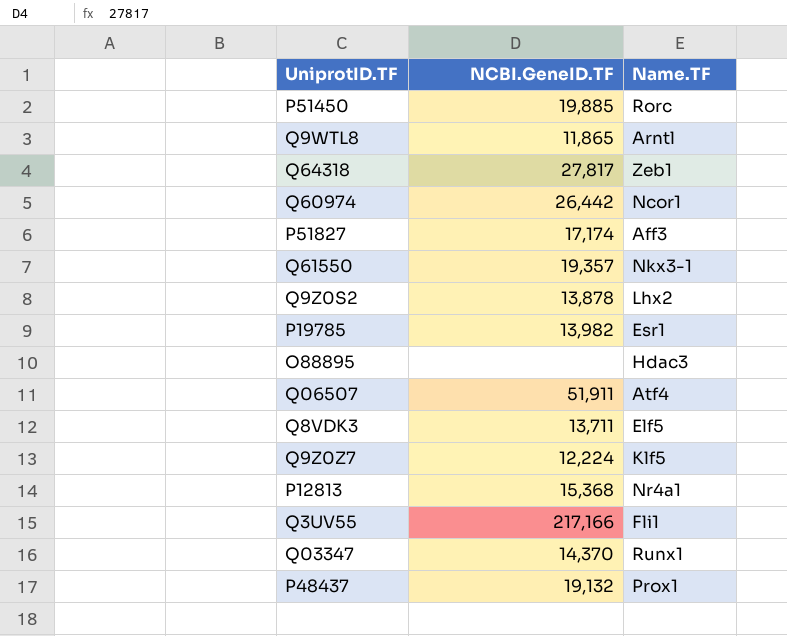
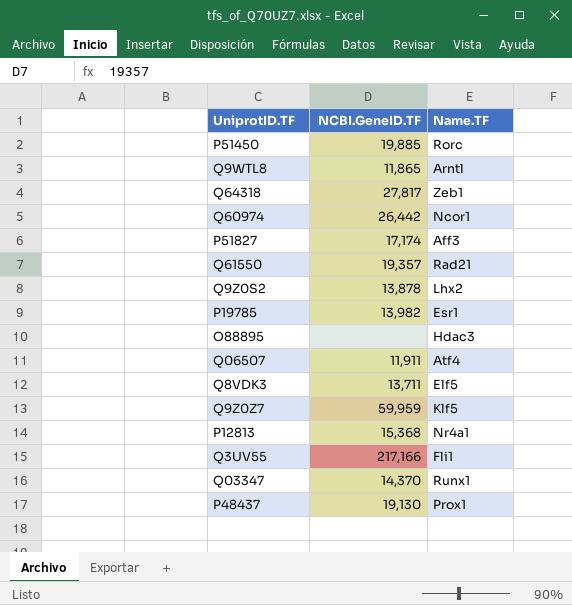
Q61550 | Name.TF: Nkx3-1 -> Rad21
Q06507 | NCBI.GeneID.TF: 51,911 -> 11,911
Q9Z0Z7 | NCBI.GeneID.TF: 12,224 -> 59,959
P48437 | NCBI.GeneID.TF: 19,132 -> 19,130

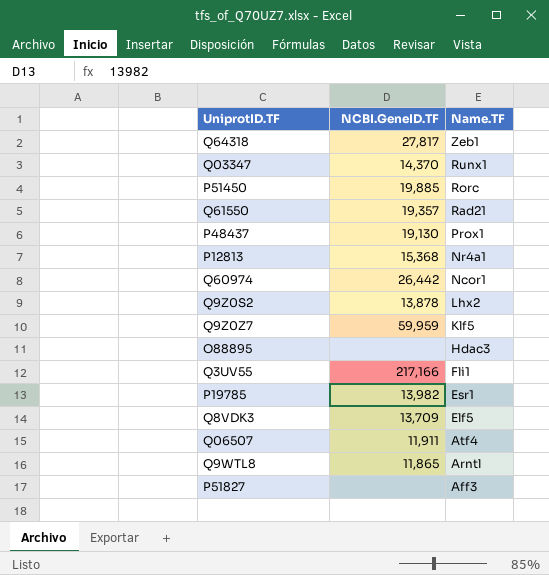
row order: none -> Name.TF descending
Q8VDK3 | NCBI.GeneID.TF: 13,711 -> 13,709
P51827 | NCBI.GeneID.TF: 17,174 -> none

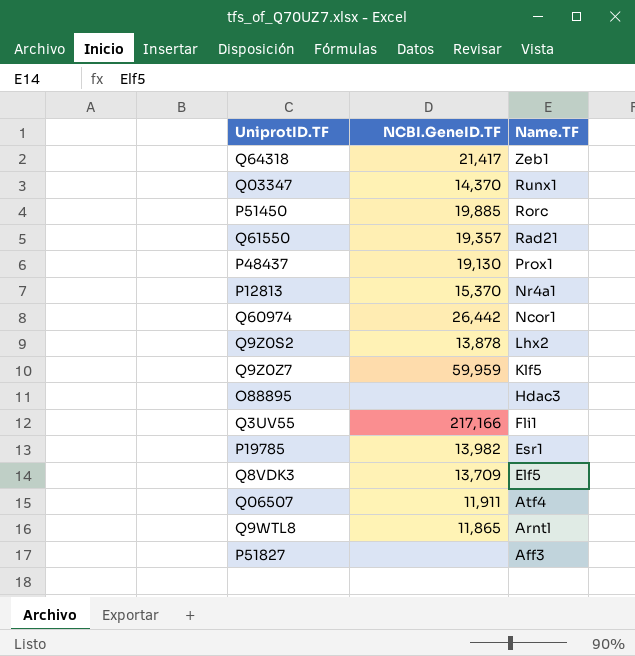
Q64318 | NCBI.GeneID.TF: 27,817 -> 21,417
P12813 | NCBI.GeneID.TF: 15,368 -> 15,370

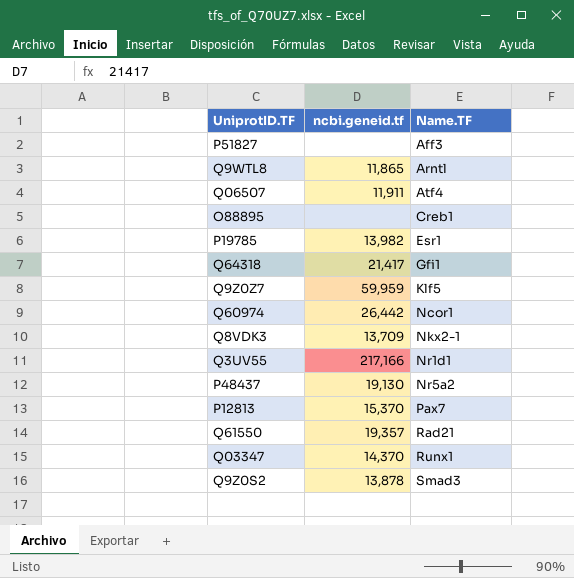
row order: Name.TF descending -> Name.TF ascending
column name: NCBI.GeneID.TF -> ncbi.geneid.tf
row P51450: 19,885 | Rorc -> none
O88895 | Name.TF: Hdac3 -> Creb1
Q64318 | Name.TF: Zeb1 -> Gfi1
Q8VDK3 | Name.TF: Elf5 -> Nkx2-1
Q3UV55 | Name.TF: Fli1 -> Nr1d1
P48437 | Name.TF: Prox1 -> Nr5a2
P12813 | Name.TF: Nr4a1 -> Pax7
Q9Z0S2 | Name.TF: Lhx2 -> Smad3

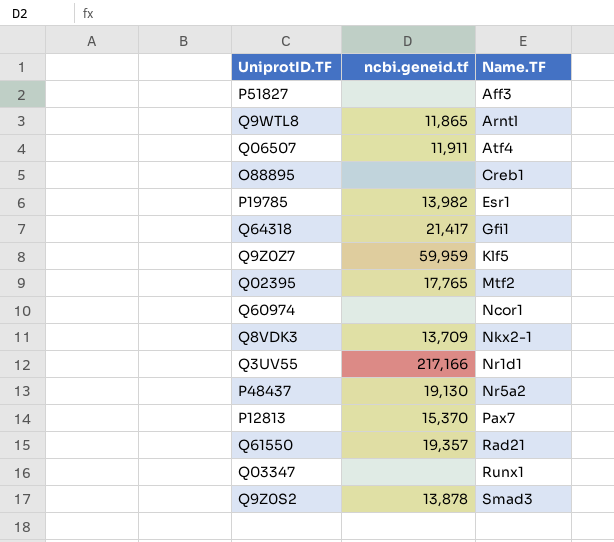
row Q02395: none -> 17,765 | Mtf2
Q60974 | ncbi.geneid.tf: 26,442 -> none
Q03347 | ncbi.geneid.tf: 14,370 -> none

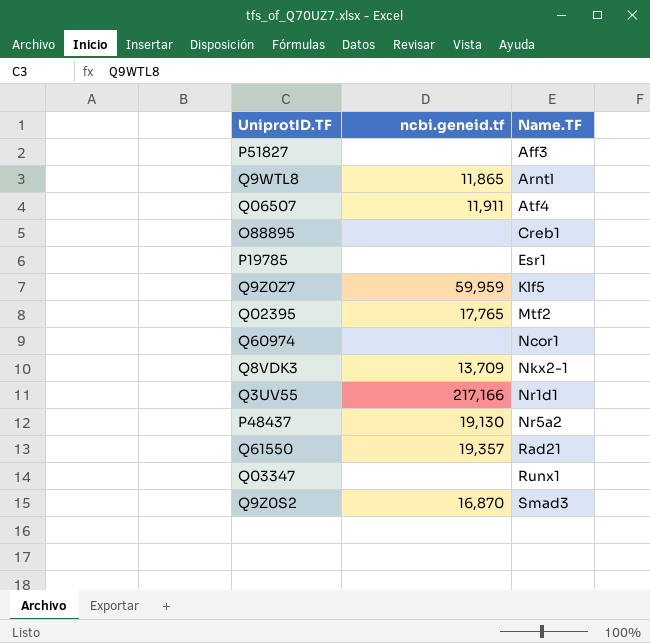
row Q64318: 21,417 | Gfi1 -> none
row P12813: 15,370 | Pax7 -> none
P19785 | ncbi.geneid.tf: 13,982 -> none
Q9Z0S2 | ncbi.geneid.tf: 13,878 -> 16,870

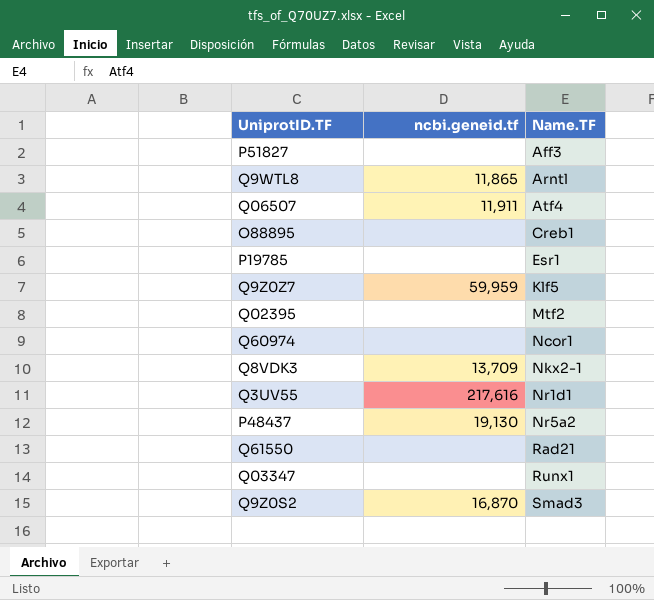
Q02395 | ncbi.geneid.tf: 17,765 -> none
Q3UV55 | ncbi.geneid.tf: 217,166 -> 217,616
Q61550 | ncbi.geneid.tf: 19,357 -> none

